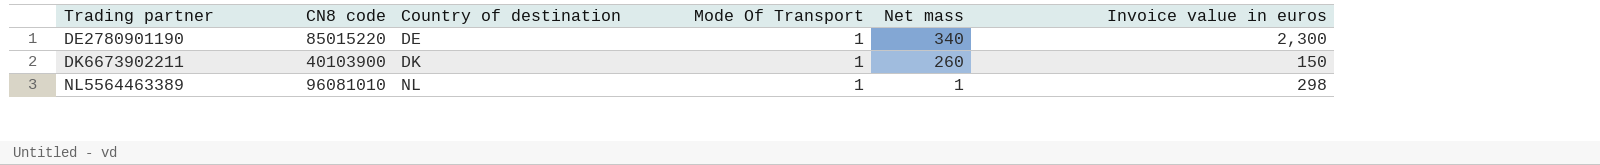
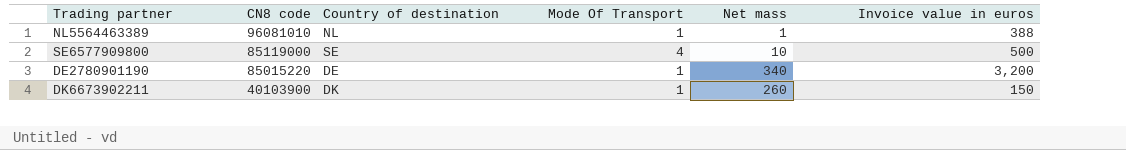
row order: Trading partner ascending -> CN8 code descending
NL5564463389 | Invoice value in euros: 298 -> 388
row SE6577909800: none -> 85119000 | SE | 4 | 10 | 500
DE2780901190 | Invoice value in euros: 2,300 -> 3,200

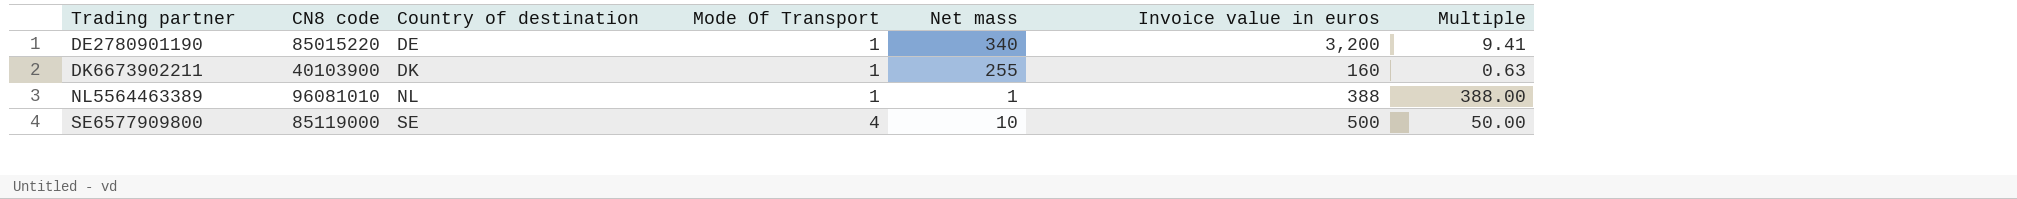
row order: CN8 code descending -> Trading partner ascending
column Multiple | formula: none -> [Invoice value in euros] / [Net mass]
DK6673902211 | Net mass: 260 -> 255
DK6673902211 | Invoice value in euros: 150 -> 160

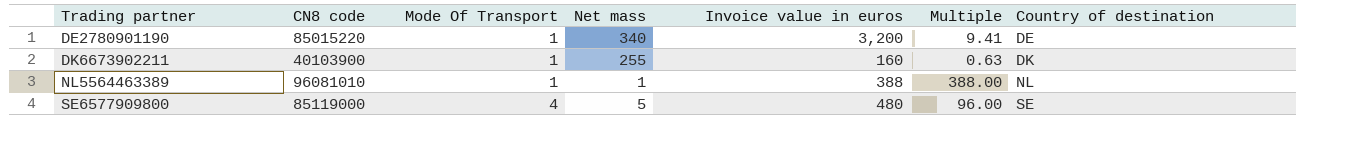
column Country of destination | position: 3 -> 7
SE6577909800 | Net mass: 10 -> 5
SE6577909800 | Invoice value in euros: 500 -> 480
SE6577909800 | Multiple: 50.00 -> 96.00

